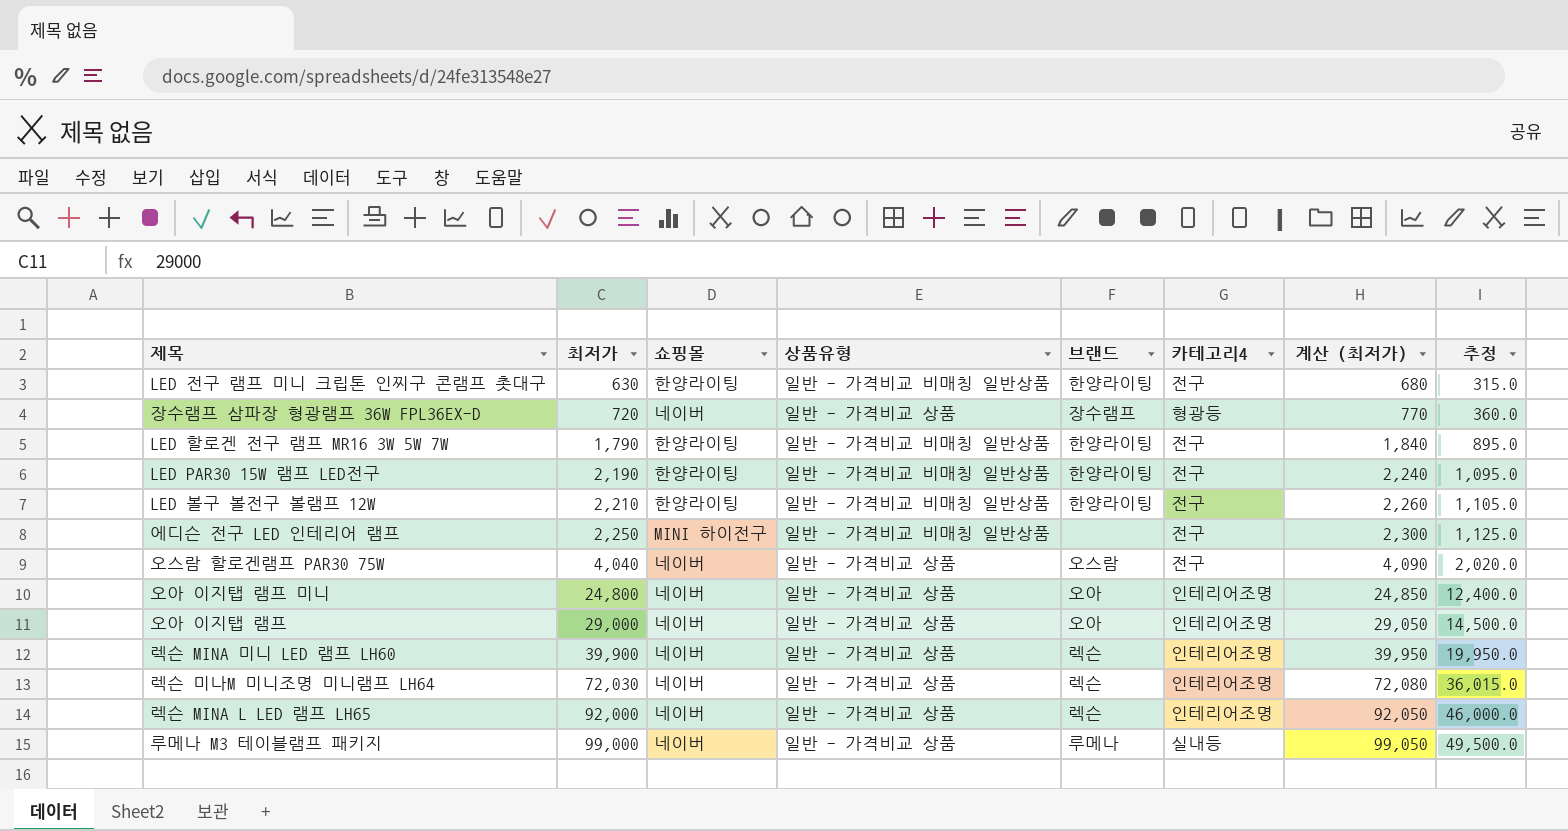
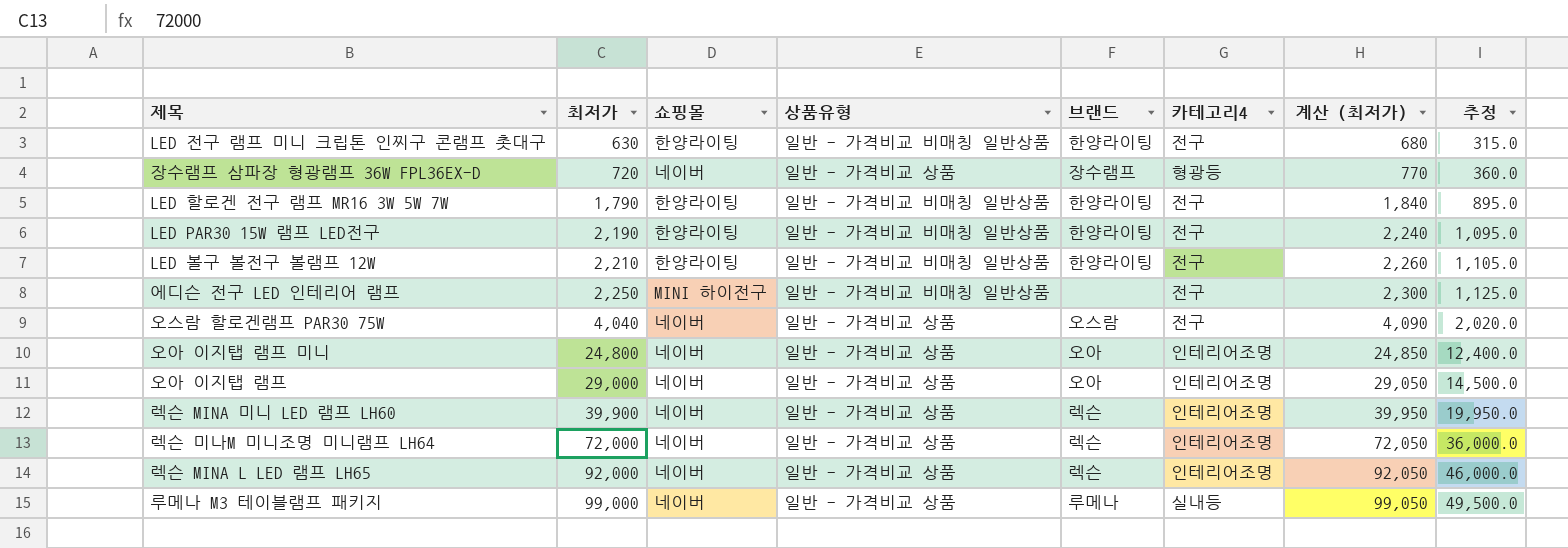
렉슨 미나M 미니조명 미니램프 LH64 | 최저가: 72,030 -> 72,000
렉슨 미나M 미니조명 미니램프 LH64 | 계산 (최저가): 72,080 -> 72,050
렉슨 미나M 미니조명 미니램프 LH64 | 추정: 36,015.0 -> 36,000.0

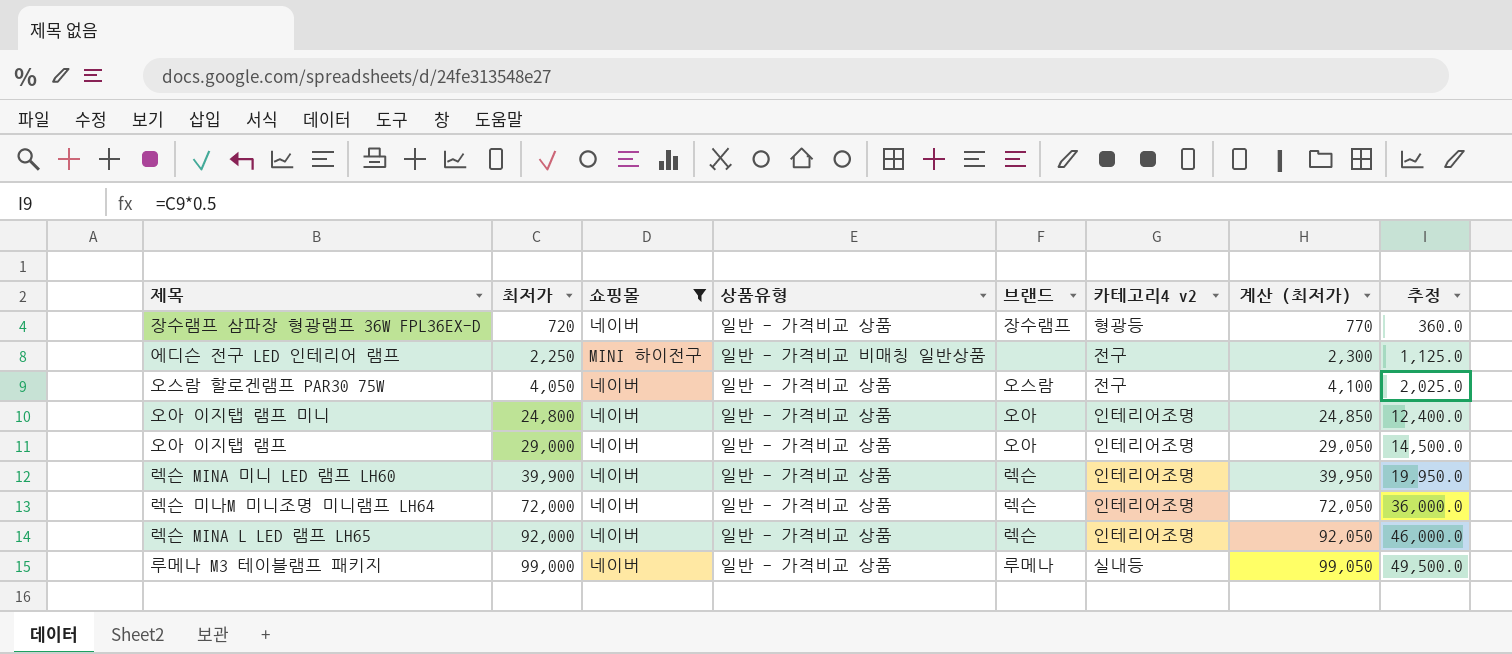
filter: none -> 쇼핑몰 != 한양라이팅
column name: 카테고리4 -> 카테고리4 v2
오스람 할로겐램프 PAR30 75W | 최저가: 4,040 -> 4,050
오스람 할로겐램프 PAR30 75W | 계산 (최저가): 4,090 -> 4,100
오스람 할로겐램프 PAR30 75W | 추정: 2,020.0 -> 2,025.0

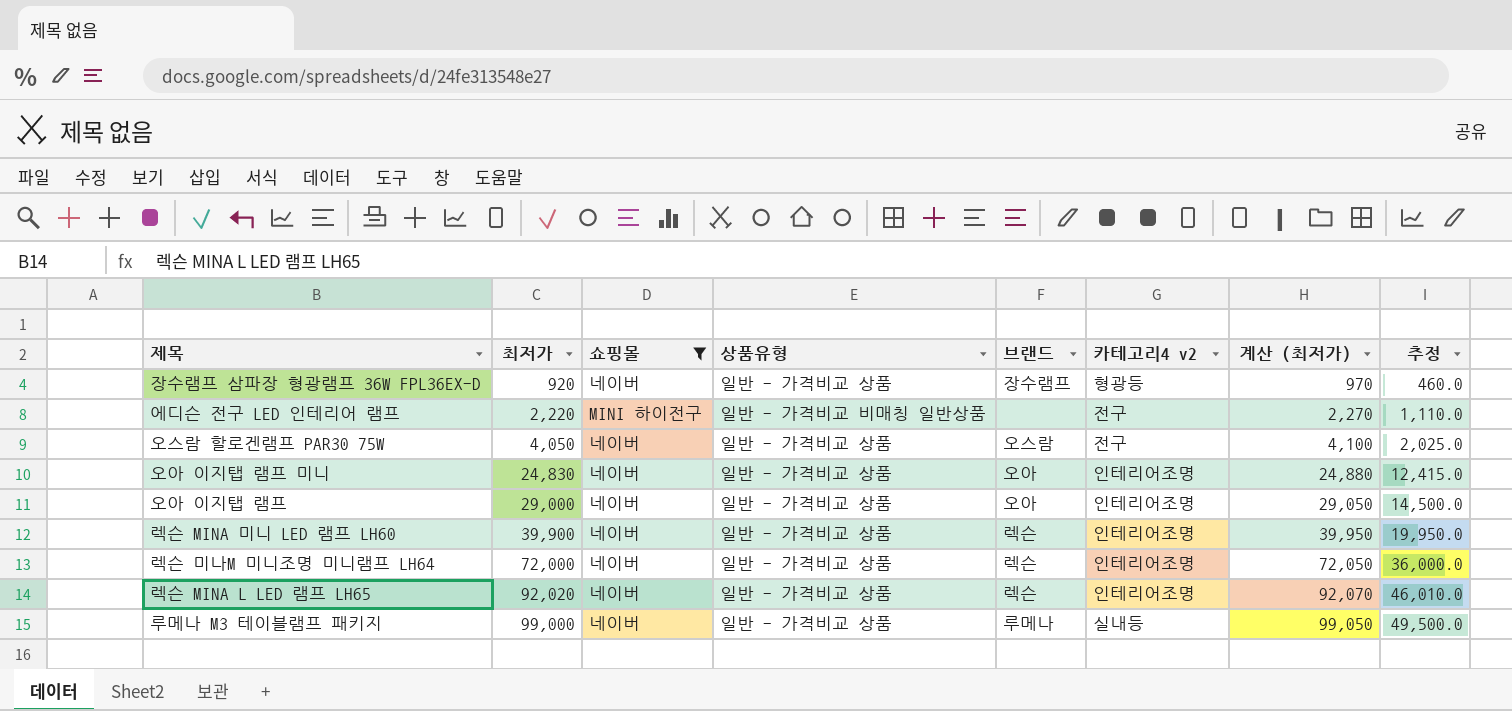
장수램프 삼파장 형광램프 36W FPL36EX-D | 최저가: 720 -> 920
장수램프 삼파장 형광램프 36W FPL36EX-D | 계산 (최저가): 770 -> 970
장수램프 삼파장 형광램프 36W FPL36EX-D | 추정: 360.0 -> 460.0
에디슨 전구 LED 인테리어 램프 | 최저가: 2,250 -> 2,220
에디슨 전구 LED 인테리어 램프 | 계산 (최저가): 2,300 -> 2,270
에디슨 전구 LED 인테리어 램프 | 추정: 1,125.0 -> 1,110.0
오아 이지탭 램프 미니 | 최저가: 24,800 -> 24,830
오아 이지탭 램프 미니 | 계산 (최저가): 24,850 -> 24,880
오아 이지탭 램프 미니 | 추정: 12,400.0 -> 12,415.0
렉슨 MINA L LED 램프 LH65 | 최저가: 92,000 -> 92,020
렉슨 MINA L LED 램프 LH65 | 계산 (최저가): 92,050 -> 92,070
렉슨 MINA L LED 램프 LH65 | 추정: 46,000.0 -> 46,010.0

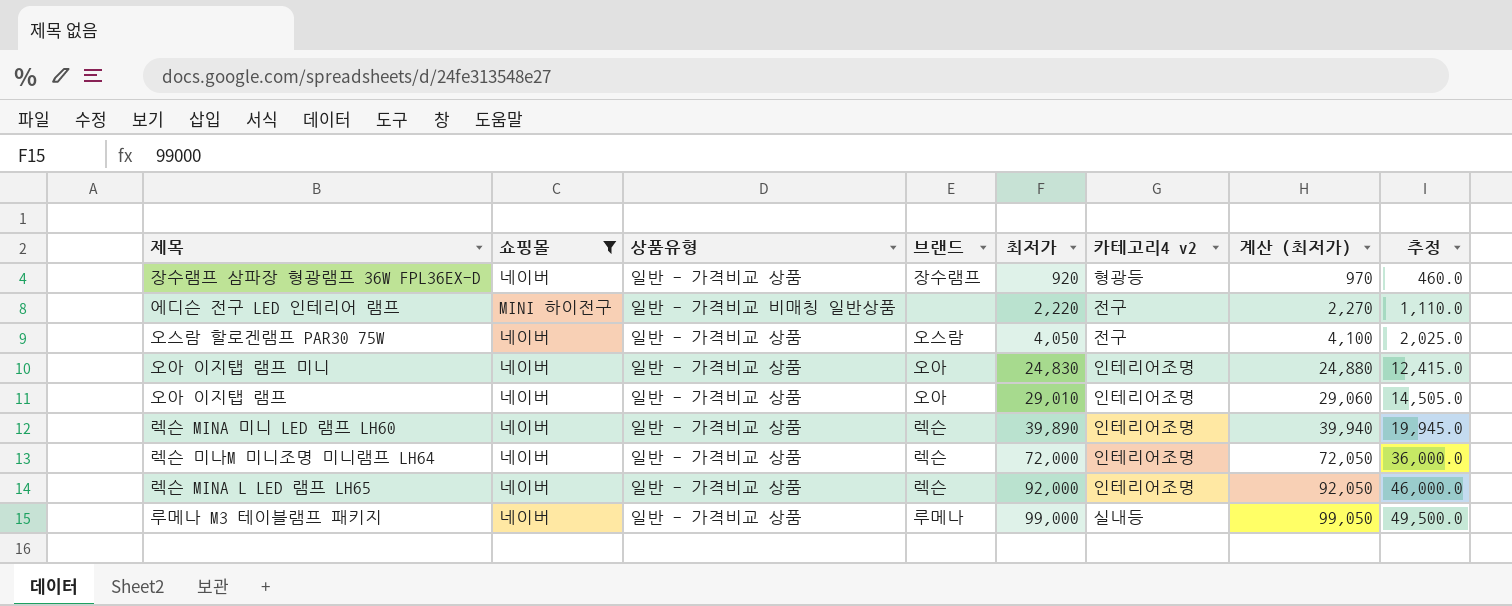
column 최저가 | position: 2 -> 5
오아 이지탭 램프 | 최저가: 29,000 -> 29,010
오아 이지탭 램프 | 계산 (최저가): 29,050 -> 29,060
오아 이지탭 램프 | 추정: 14,500.0 -> 14,505.0
렉슨 MINA 미니 LED 램프 LH60 | 최저가: 39,900 -> 39,890
렉슨 MINA 미니 LED 램프 LH60 | 계산 (최저가): 39,950 -> 39,940
렉슨 MINA 미니 LED 램프 LH60 | 추정: 19,950.0 -> 19,945.0
렉슨 MINA L LED 램프 LH65 | 최저가: 92,020 -> 92,000
렉슨 MINA L LED 램프 LH65 | 계산 (최저가): 92,070 -> 92,050
렉슨 MINA L LED 램프 LH65 | 추정: 46,010.0 -> 46,000.0

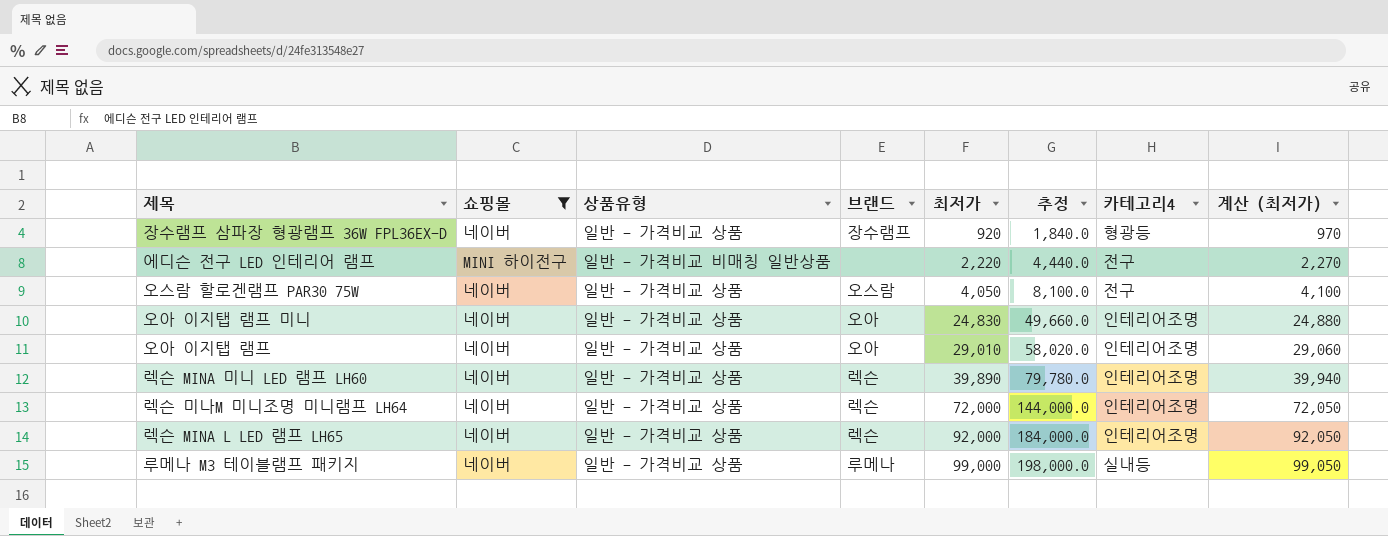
column 추정 | formula: [최저가] * 0.5 -> [최저가] * 2
column 추정 | position: 8 -> 6
column name: 카테고리4 v2 -> 카테고리4

